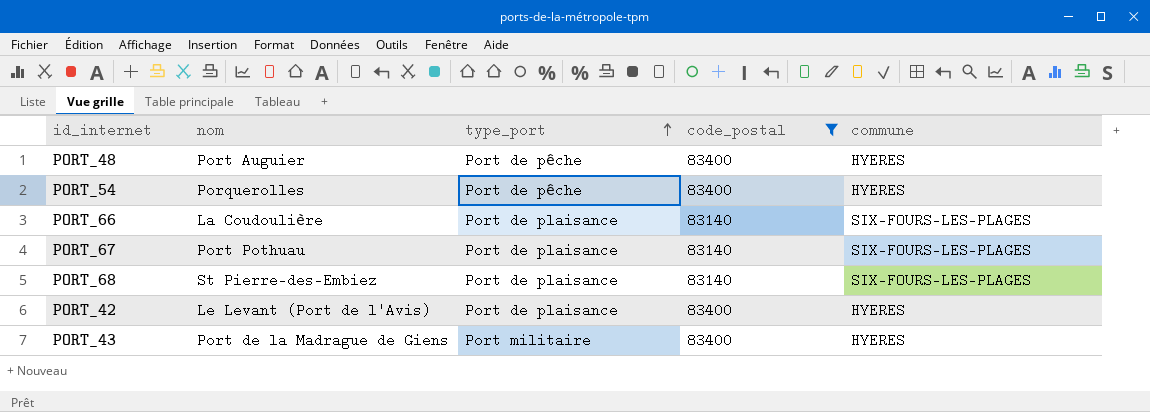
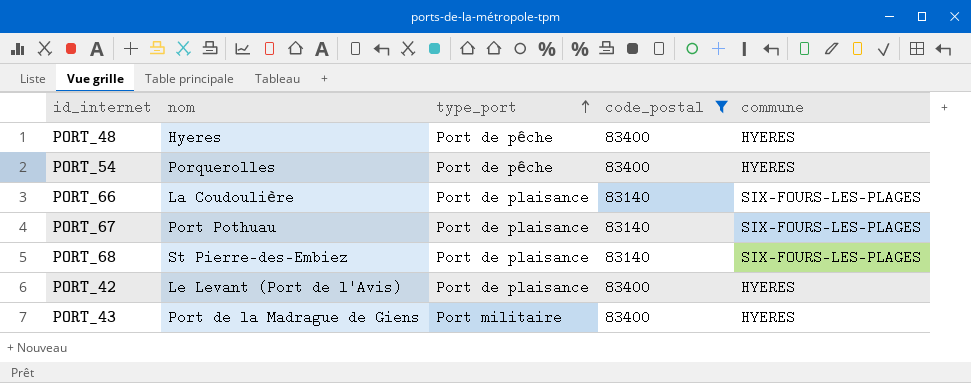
PORT_48 | nom: Port Auguier -> Hyeres

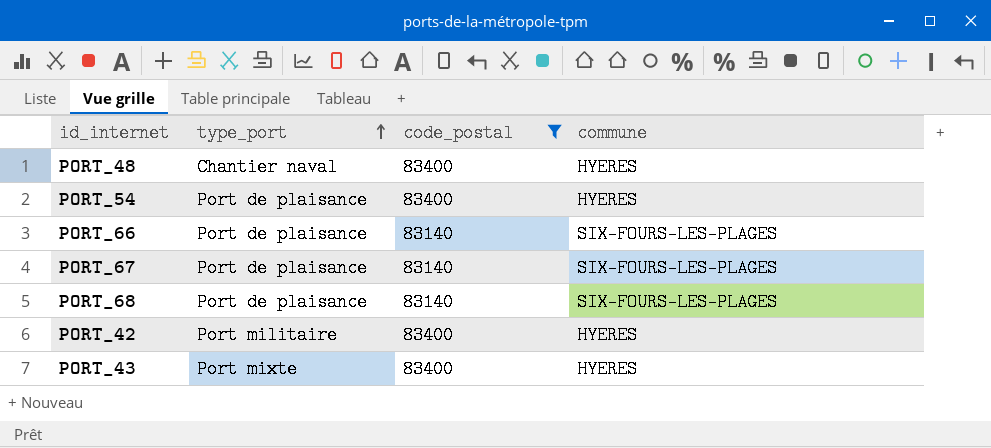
column nom | position: 2 -> none
PORT_48 | type_port: Port de pêche -> Chantier naval
PORT_54 | type_port: Port de pêche -> Port de plaisance
PORT_42 | type_port: Port de plaisance -> Port militaire
PORT_43 | type_port: Port militaire -> Port mixte

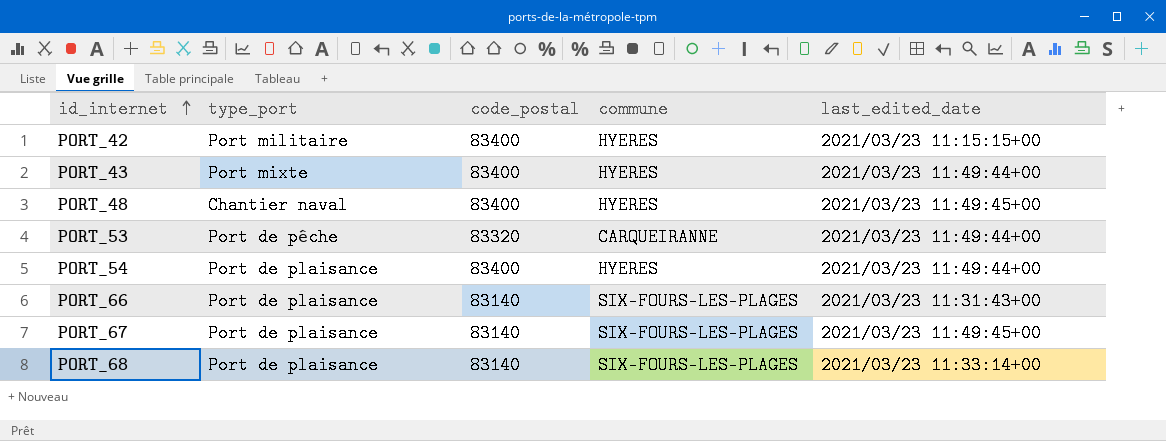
filter: code_postal != 83320 -> none
row order: type_port ascending -> id_internet ascending
column last_edited_date | position: none -> 5

